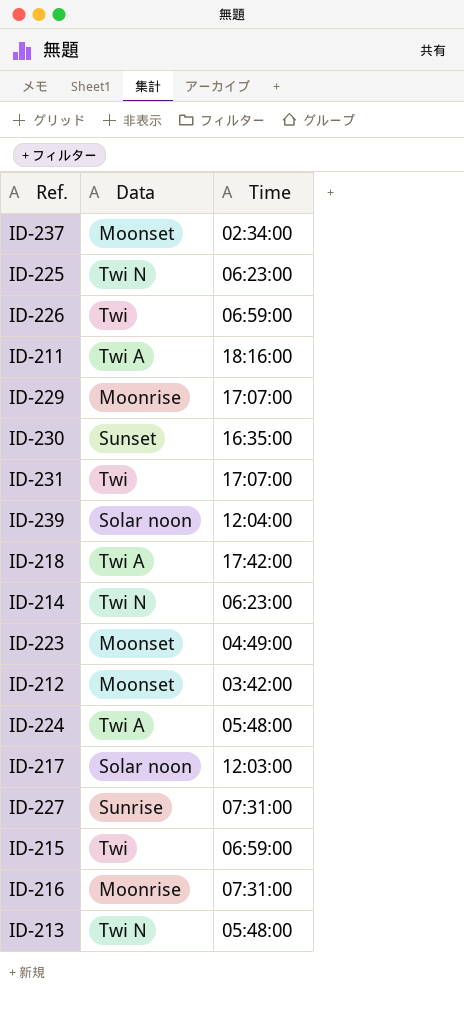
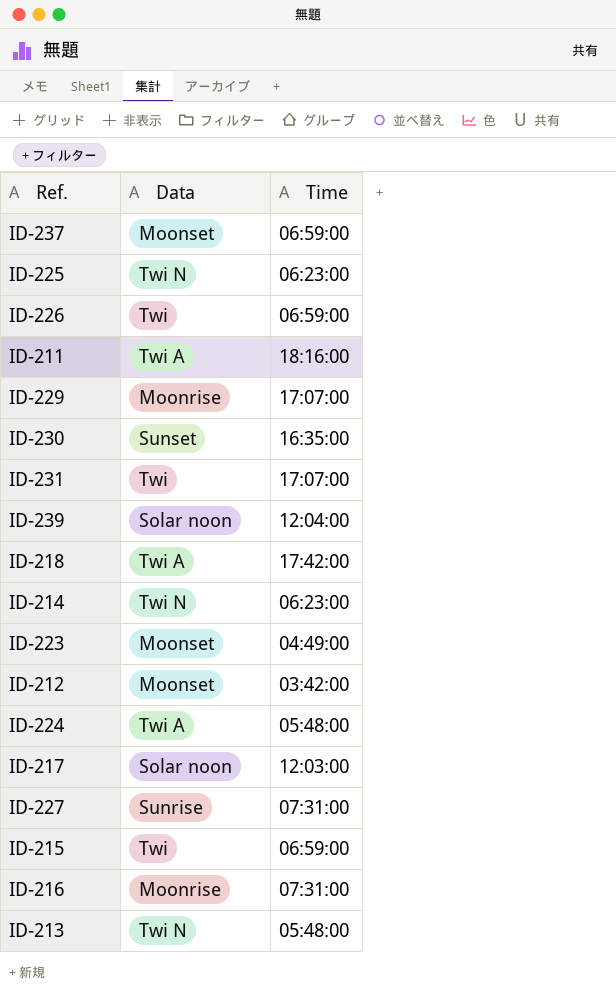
ID-237 | Time: 02:34:00 -> 06:59:00

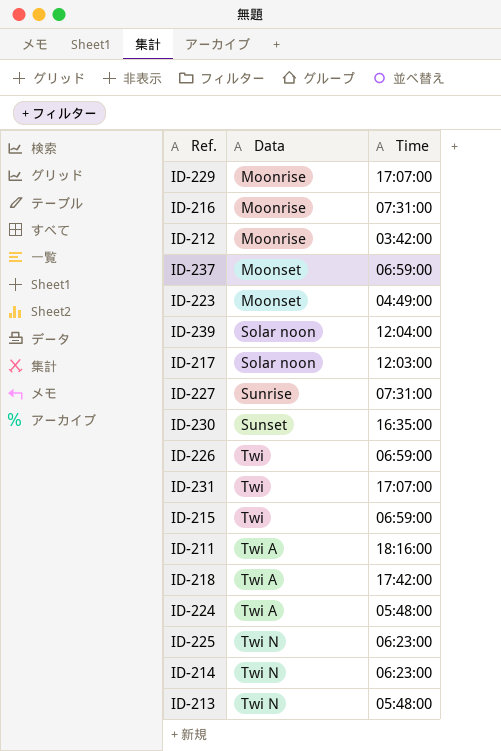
row order: none -> Data ascending
ID-212 | Data: Moonset -> Moonrise

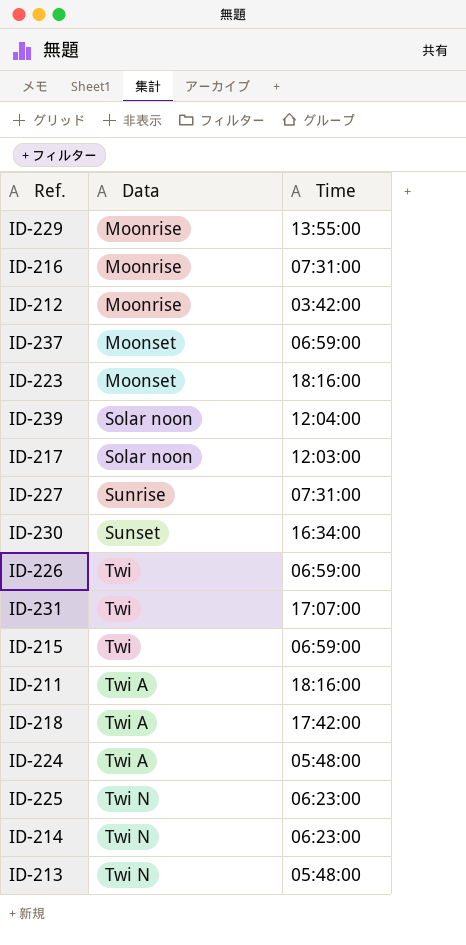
ID-229 | Time: 17:07:00 -> 13:55:00
ID-223 | Time: 04:49:00 -> 18:16:00
ID-230 | Time: 16:35:00 -> 16:34:00

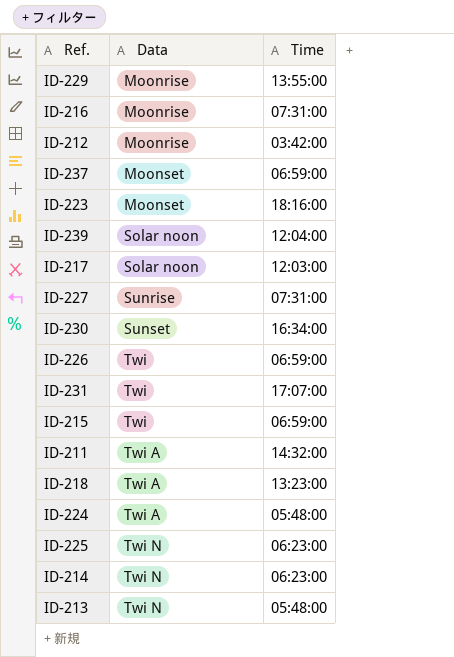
ID-211 | Time: 18:16:00 -> 14:32:00
ID-218 | Time: 17:42:00 -> 13:23:00

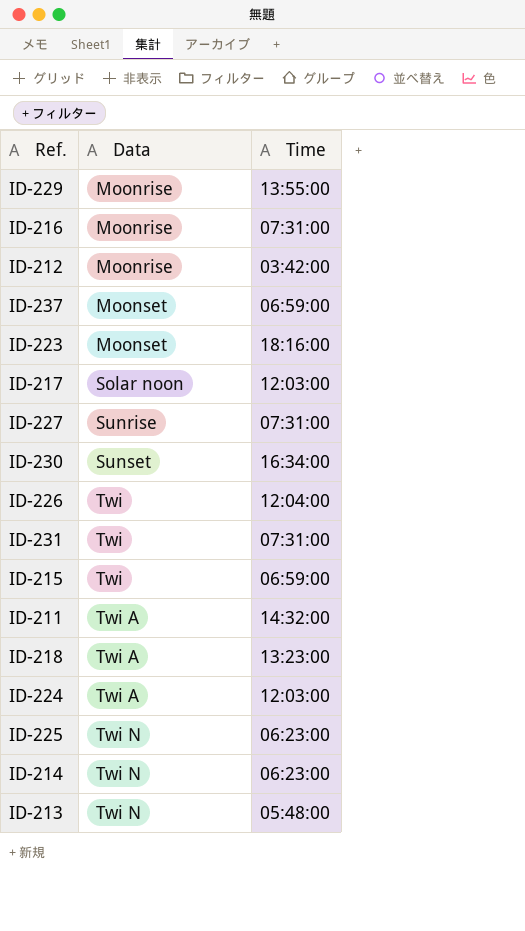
row ID-239: Solar noon | 12:04:00 -> none
ID-226 | Time: 06:59:00 -> 12:04:00
ID-231 | Time: 17:07:00 -> 07:31:00
ID-224 | Time: 05:48:00 -> 12:03:00

